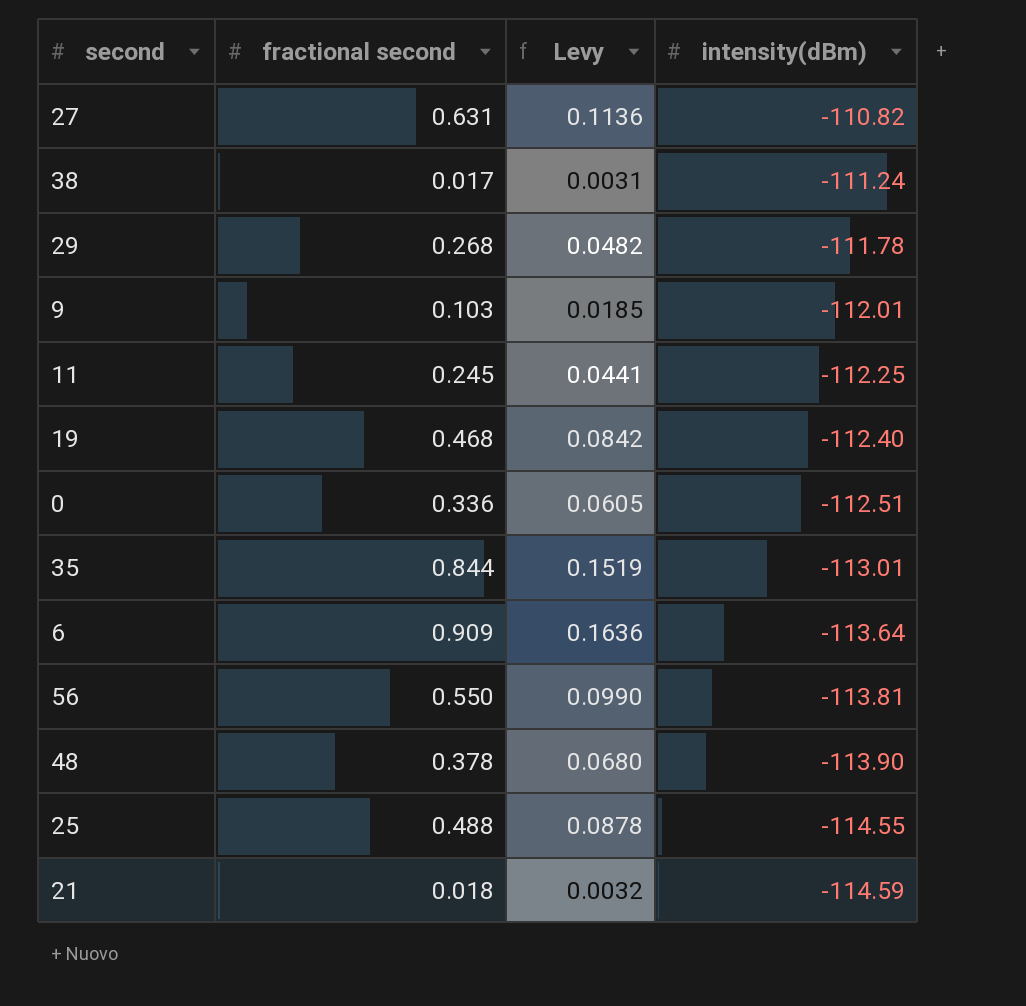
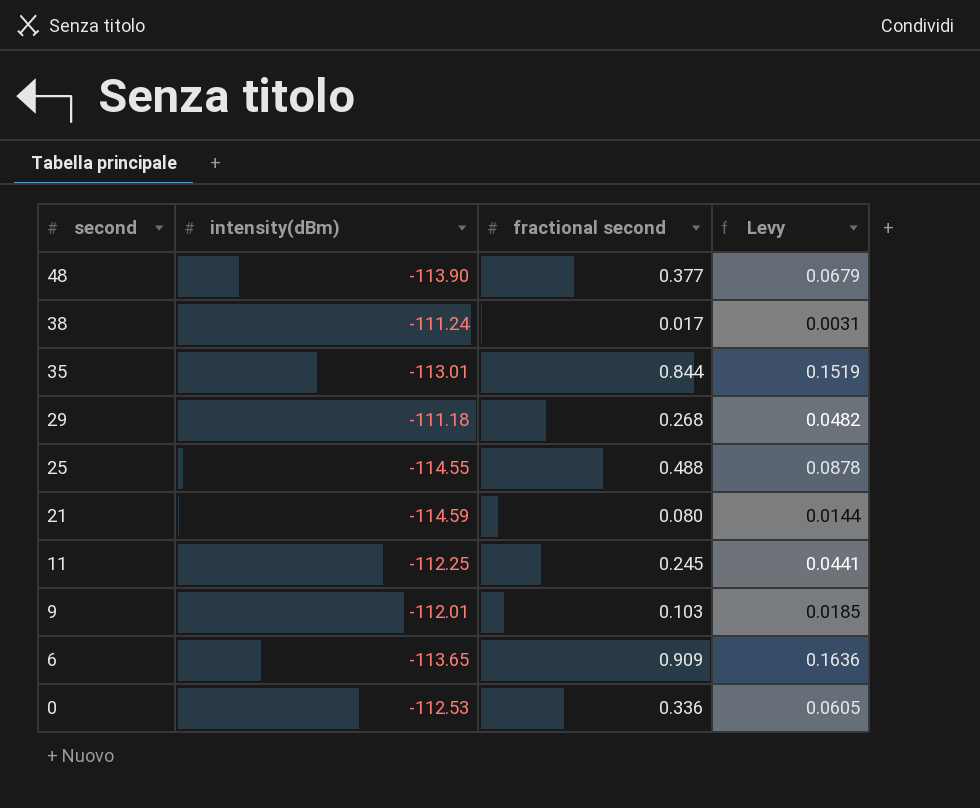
row order: intensity(dBm) descending -> second descending
column intensity(dBm) | position: 4 -> 2
row 27: 0.631 | 0.1136 | -110.82 -> none
row 19: 0.468 | 0.0842 | -112.40 -> none
row 56: 0.550 | 0.0990 | -113.81 -> none
48 | fractional second: 0.378 -> 0.377
48 | Levy: 0.0680 -> 0.0679
29 | intensity(dBm): -111.78 -> -111.18
21 | fractional second: 0.018 -> 0.080
21 | Levy: 0.0032 -> 0.0144
6 | intensity(dBm): -113.64 -> -113.65
0 | intensity(dBm): -112.51 -> -112.53

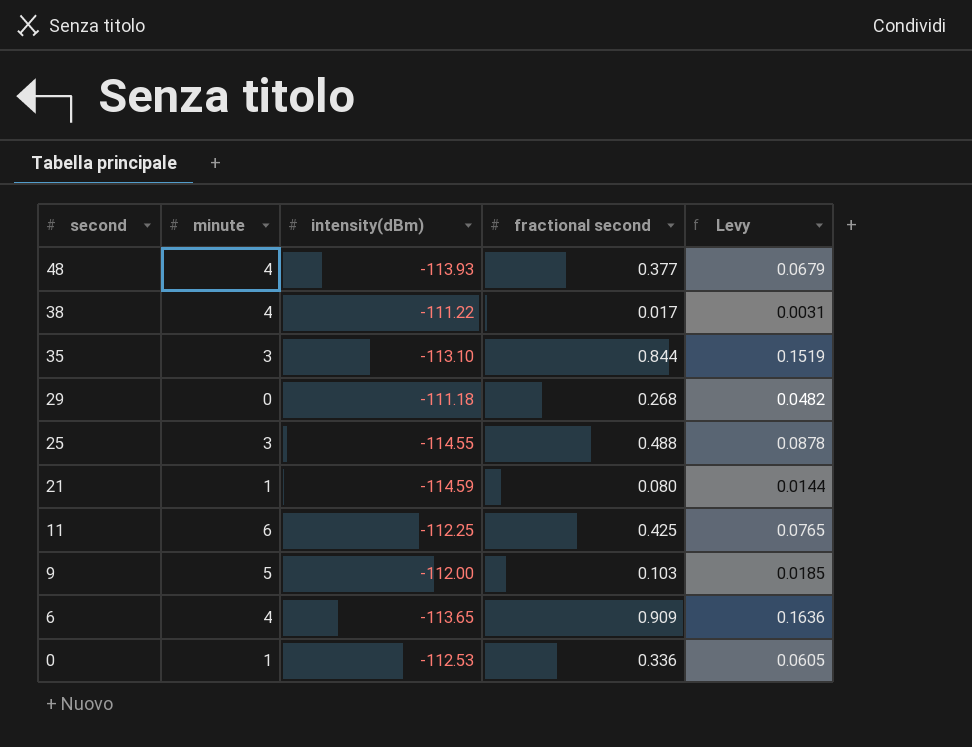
column minute | position: none -> 2
48 | intensity(dBm): -113.90 -> -113.93
38 | intensity(dBm): -111.24 -> -111.22
35 | intensity(dBm): -113.01 -> -113.10
11 | fractional second: 0.245 -> 0.425
11 | Levy: 0.0441 -> 0.0765
9 | intensity(dBm): -112.01 -> -112.00

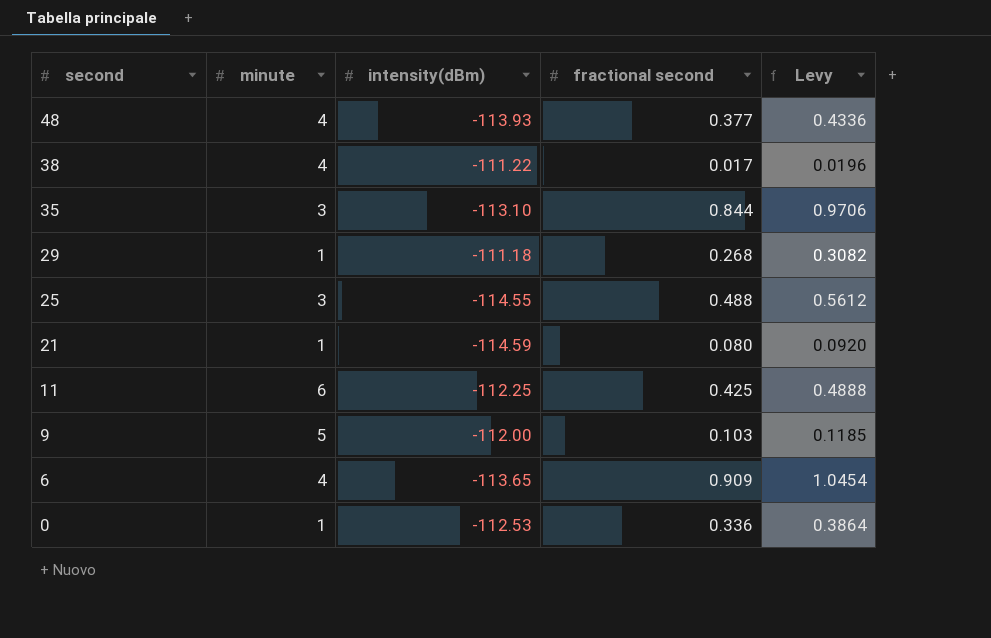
column Levy | formula: [fractional second] * 0.18 -> [fractional second] * 1.15
29 | minute: 0 -> 1

